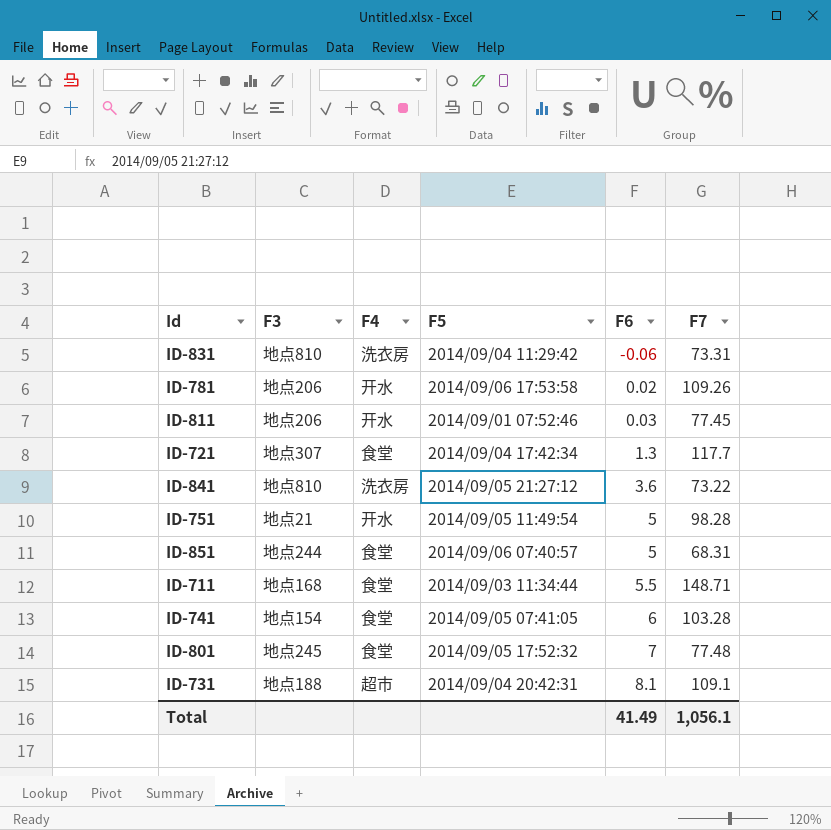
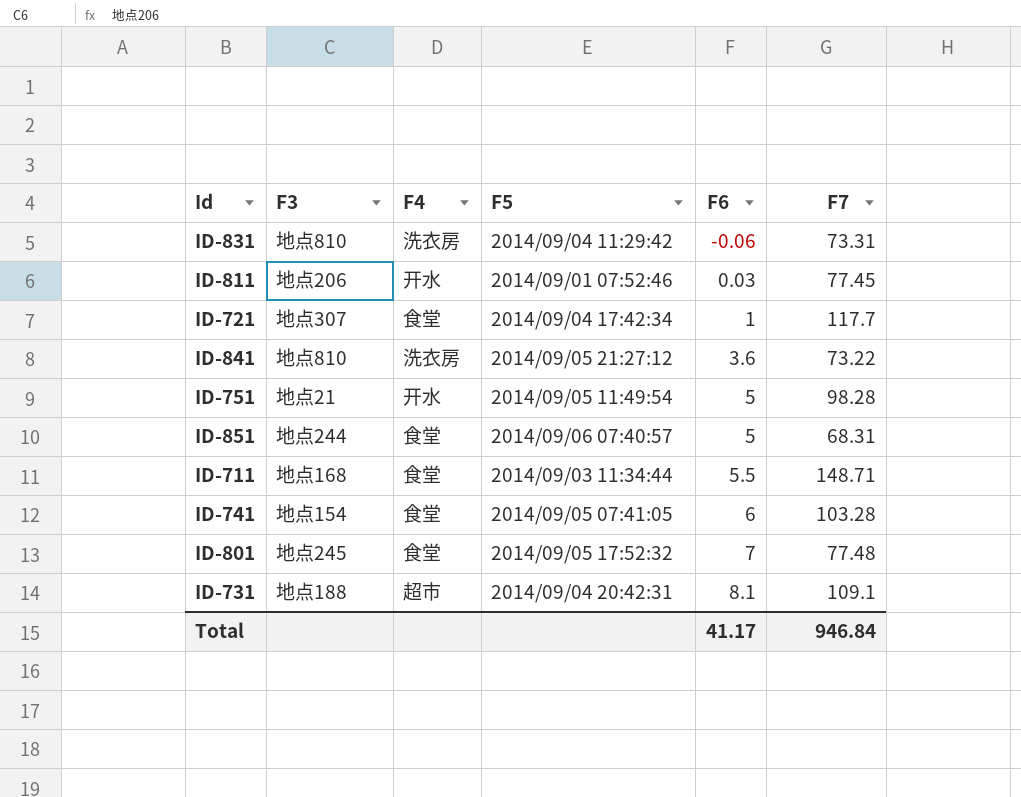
row ID-781: 地点206 | 开水 | 2014/09/06 17:53:58 | 0.02 | 109.26 -> none
ID-721 | F6: 1.3 -> 1
Total | F6: 41.49 -> 41.17
Total | F7: 1,056.1 -> 946.84

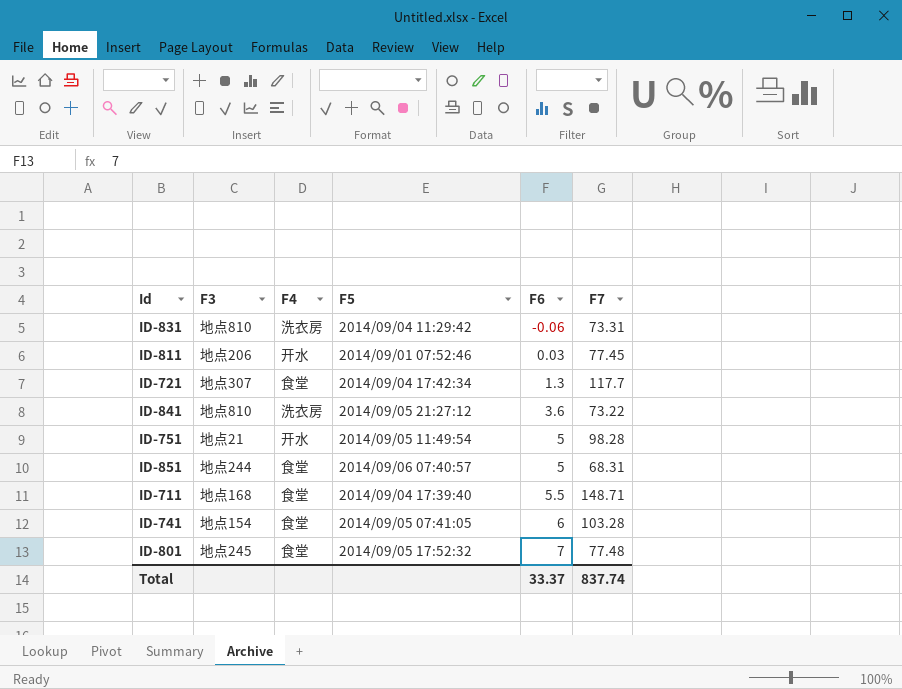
row ID-731: 地点188 | 超市 | 2014/09/04 20:42:31 | 8.1 | 109.1 -> none
ID-721 | F6: 1 -> 1.3
ID-711 | F5: 2014/09/03 11:34:44 -> 2014/09/04 17:39:40
Total | F6: 41.17 -> 33.37
Total | F7: 946.84 -> 837.74

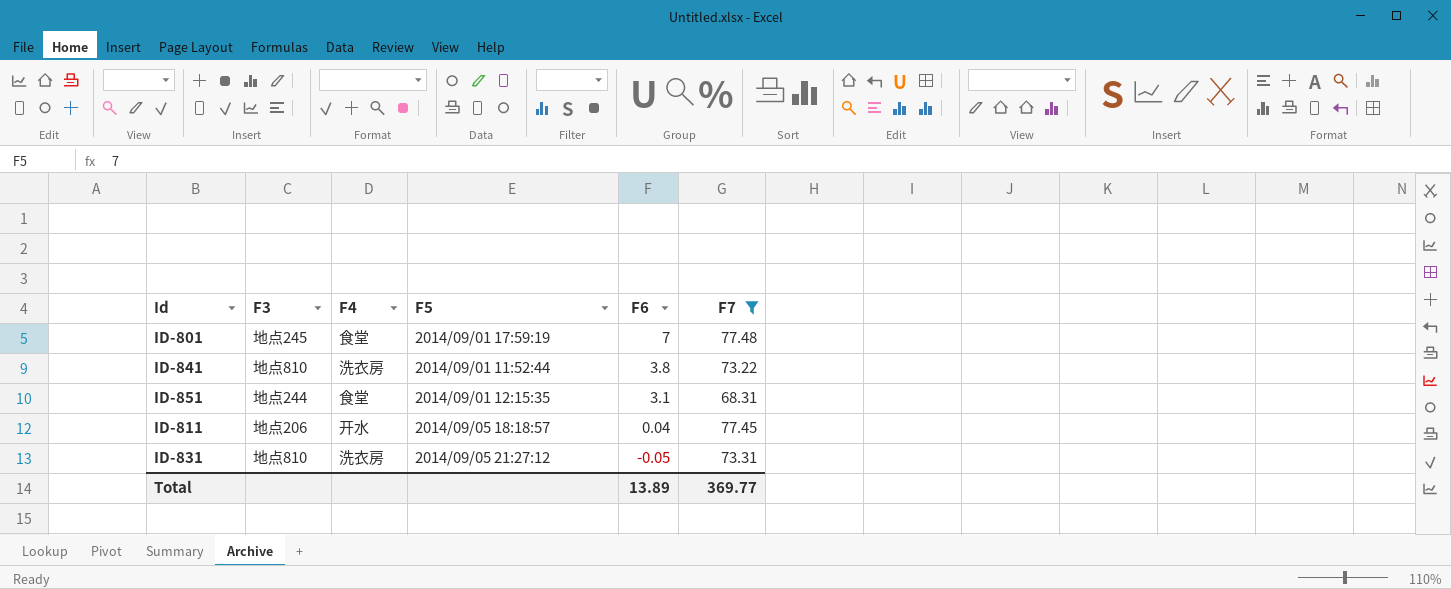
filter: none -> F7 <= 77.48
row order: F6 ascending -> F6 descending
ID-801 | F5: 2014/09/05 17:52:32 -> 2014/09/01 17:59:19
ID-841 | F5: 2014/09/05 21:27:12 -> 2014/09/01 11:52:44
ID-841 | F6: 3.6 -> 3.8
ID-851 | F5: 2014/09/06 07:40:57 -> 2014/09/01 12:15:35
ID-851 | F6: 5 -> 3.1
ID-811 | F5: 2014/09/01 07:52:46 -> 2014/09/05 18:18:57
ID-811 | F6: 0.03 -> 0.04
ID-831 | F5: 2014/09/04 11:29:42 -> 2014/09/05 21:27:12
ID-831 | F6: -0.06 -> -0.05
Total | F6: 33.37 -> 13.89
Total | F7: 837.74 -> 369.77

